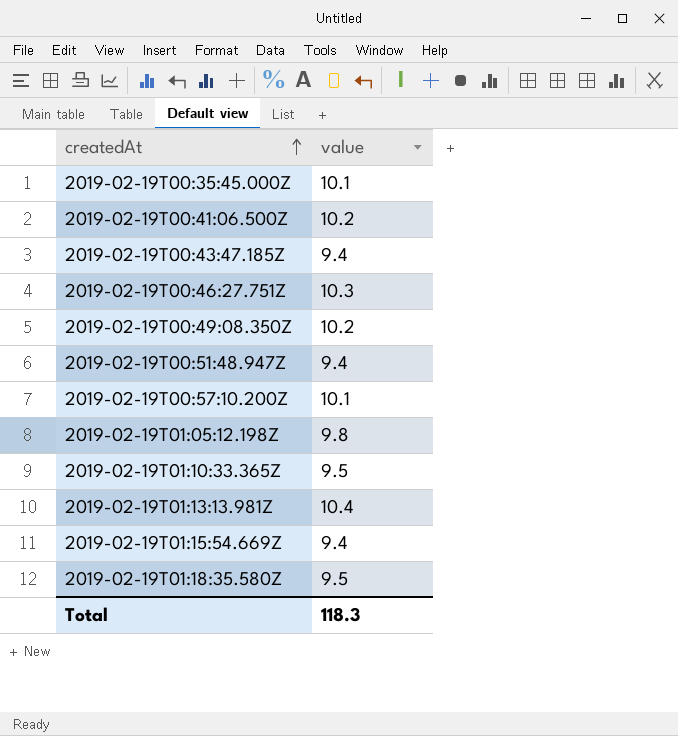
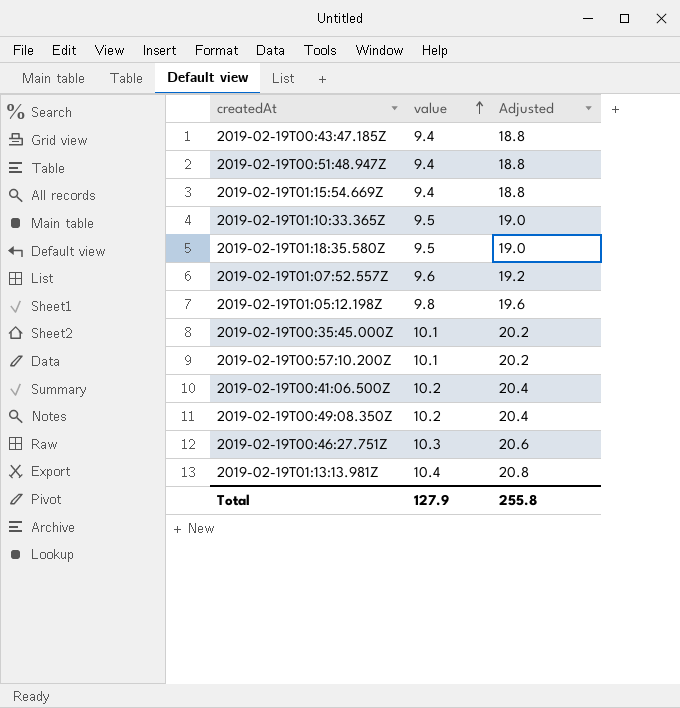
row order: createdAt ascending -> value ascending
column Adjusted | formula: none -> [value] * 2
row 2019-02-19T01:07:52.557Z: none -> 9.6 | 19.2
Total | value: 118.3 -> 127.9

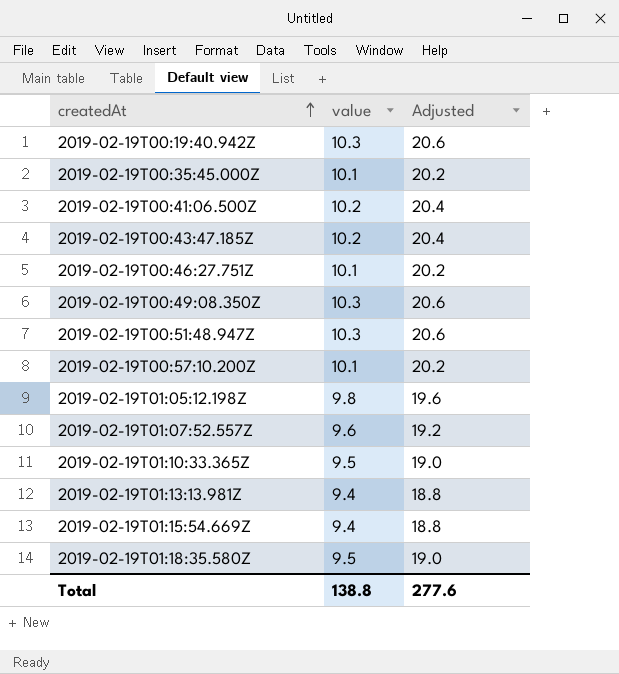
row order: value ascending -> createdAt ascending
row 2019-02-19T00:19:40.942Z: none -> 10.3 | 20.6
2019-02-19T00:43:47.185Z | value: 9.4 -> 10.2
2019-02-19T00:43:47.185Z | Adjusted: 18.8 -> 20.4
2019-02-19T00:46:27.751Z | value: 10.3 -> 10.1
2019-02-19T00:46:27.751Z | Adjusted: 20.6 -> 20.2
2019-02-19T00:49:08.350Z | value: 10.2 -> 10.3
2019-02-19T00:49:08.350Z | Adjusted: 20.4 -> 20.6
2019-02-19T00:51:48.947Z | value: 9.4 -> 10.3
2019-02-19T00:51:48.947Z | Adjusted: 18.8 -> 20.6
2019-02-19T01:13:13.981Z | value: 10.4 -> 9.4
2019-02-19T01:13:13.981Z | Adjusted: 20.8 -> 18.8
Total | value: 127.9 -> 138.8
Total | Adjusted: 255.8 -> 277.6

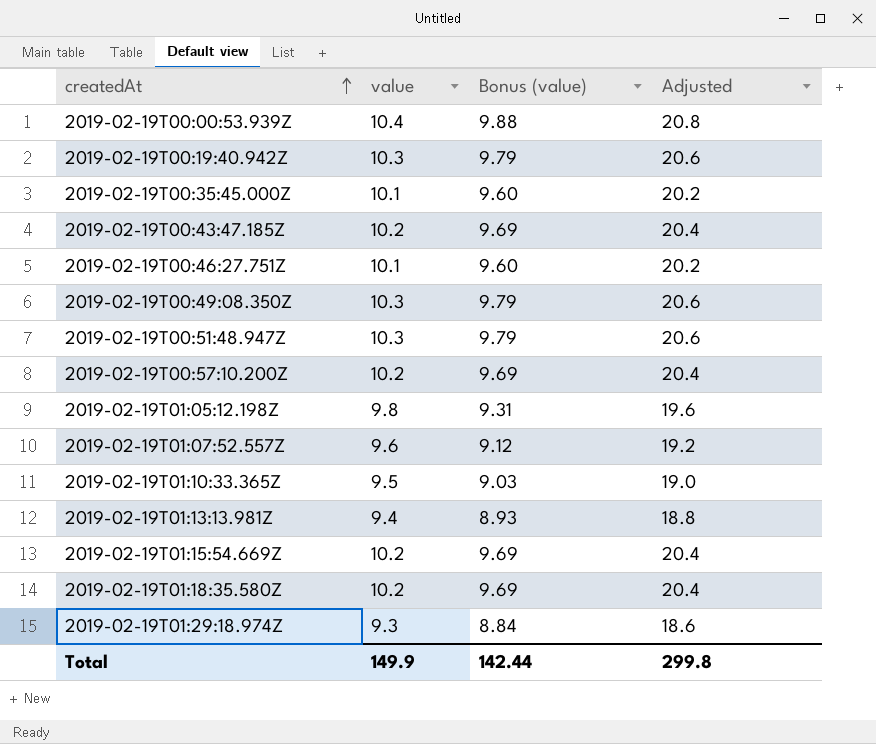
column Bonus (value) | formula: none -> [value] * 0.95
row 2019-02-19T00:41:06.500Z: 10.2 | 20.4 -> none
row 2019-02-19T00:00:53.939Z: none -> 10.4 | 9.88 | 20.8
2019-02-19T00:57:10.200Z | value: 10.1 -> 10.2
2019-02-19T00:57:10.200Z | Adjusted: 20.2 -> 20.4
2019-02-19T01:15:54.669Z | value: 9.4 -> 10.2
2019-02-19T01:15:54.669Z | Adjusted: 18.8 -> 20.4
2019-02-19T01:18:35.580Z | value: 9.5 -> 10.2
2019-02-19T01:18:35.580Z | Adjusted: 19.0 -> 20.4
row 2019-02-19T01:29:18.974Z: none -> 9.3 | 8.84 | 18.6
Total | value: 138.8 -> 149.9
Total | Adjusted: 277.6 -> 299.8

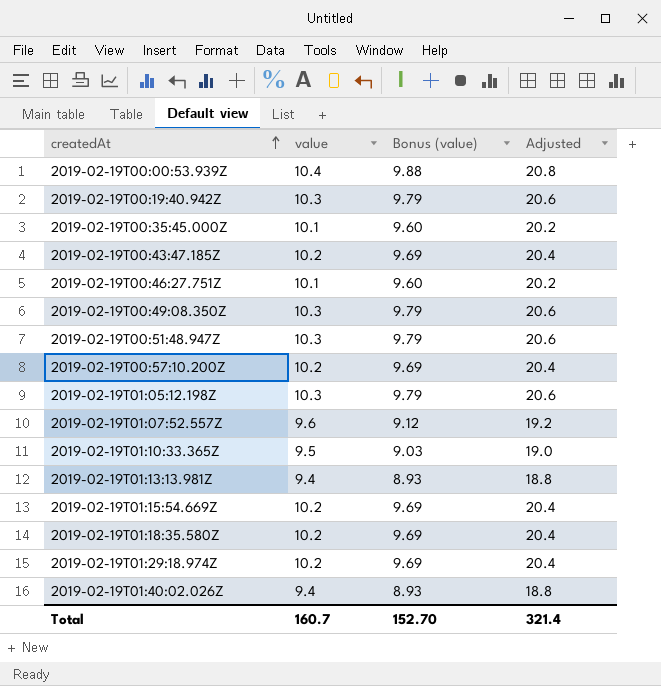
2019-02-19T01:05:12.198Z | value: 9.8 -> 10.3
2019-02-19T01:05:12.198Z | Bonus (value): 9.31 -> 9.79
2019-02-19T01:05:12.198Z | Adjusted: 19.6 -> 20.6
2019-02-19T01:29:18.974Z | value: 9.3 -> 10.2
2019-02-19T01:29:18.974Z | Bonus (value): 8.84 -> 9.69
2019-02-19T01:29:18.974Z | Adjusted: 18.6 -> 20.4
row 2019-02-19T01:40:02.026Z: none -> 9.4 | 8.93 | 18.8
Total | value: 149.9 -> 160.7
Total | Bonus (value): 142.44 -> 152.70
Total | Adjusted: 299.8 -> 321.4

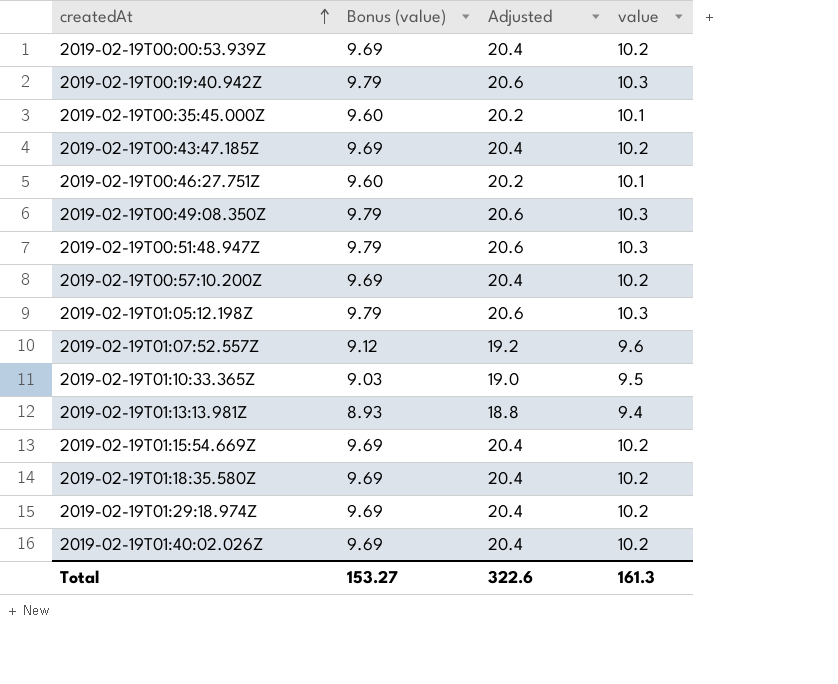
column value | position: 2 -> 4
2019-02-19T00:00:53.939Z | Bonus (value): 9.88 -> 9.69
2019-02-19T00:00:53.939Z | Adjusted: 20.8 -> 20.4
2019-02-19T00:00:53.939Z | value: 10.4 -> 10.2
2019-02-19T01:40:02.026Z | Bonus (value): 8.93 -> 9.69
2019-02-19T01:40:02.026Z | Adjusted: 18.8 -> 20.4
2019-02-19T01:40:02.026Z | value: 9.4 -> 10.2
Total | Bonus (value): 152.70 -> 153.27
Total | Adjusted: 321.4 -> 322.6
Total | value: 160.7 -> 161.3

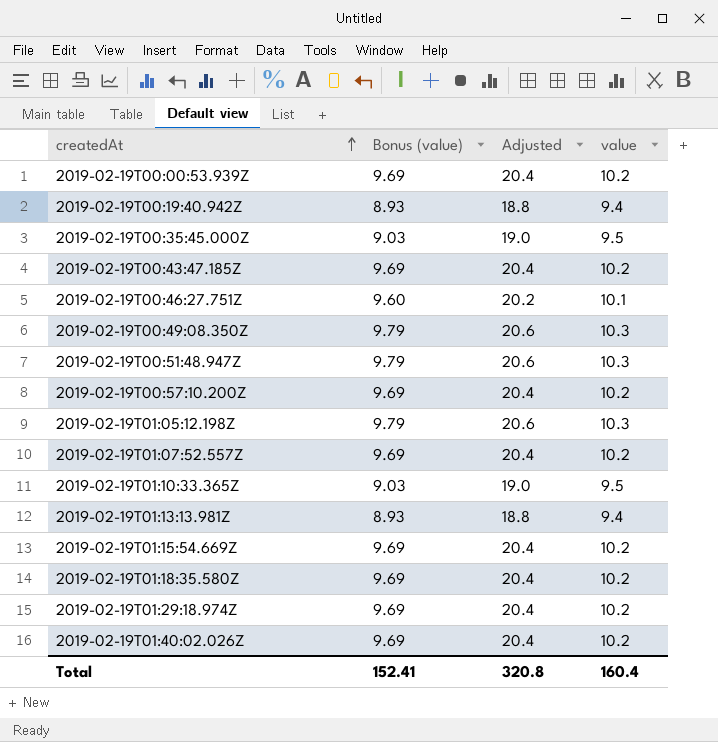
2019-02-19T00:19:40.942Z | Bonus (value): 9.79 -> 8.93
2019-02-19T00:19:40.942Z | Adjusted: 20.6 -> 18.8
2019-02-19T00:19:40.942Z | value: 10.3 -> 9.4
2019-02-19T00:35:45.000Z | Bonus (value): 9.60 -> 9.03
2019-02-19T00:35:45.000Z | Adjusted: 20.2 -> 19.0
2019-02-19T00:35:45.000Z | value: 10.1 -> 9.5
2019-02-19T01:07:52.557Z | Bonus (value): 9.12 -> 9.69
2019-02-19T01:07:52.557Z | Adjusted: 19.2 -> 20.4
2019-02-19T01:07:52.557Z | value: 9.6 -> 10.2
Total | Bonus (value): 153.27 -> 152.41
Total | Adjusted: 322.6 -> 320.8
Total | value: 161.3 -> 160.4

